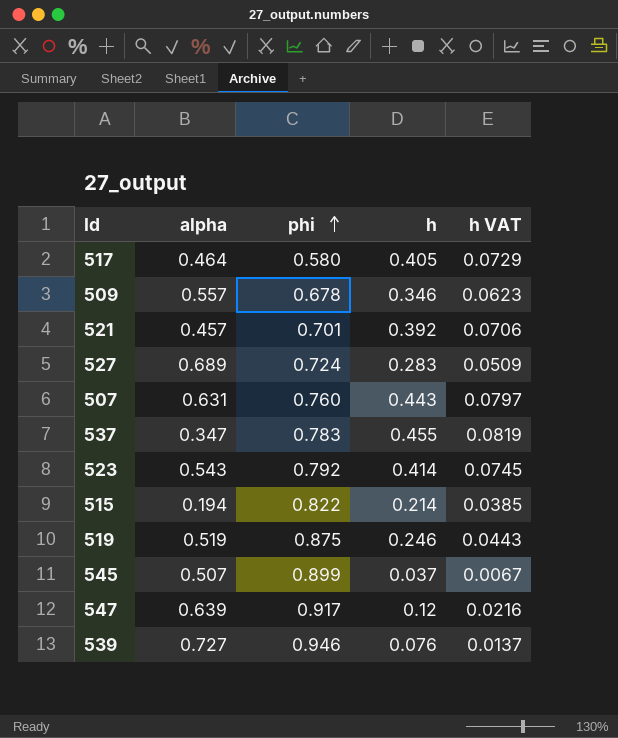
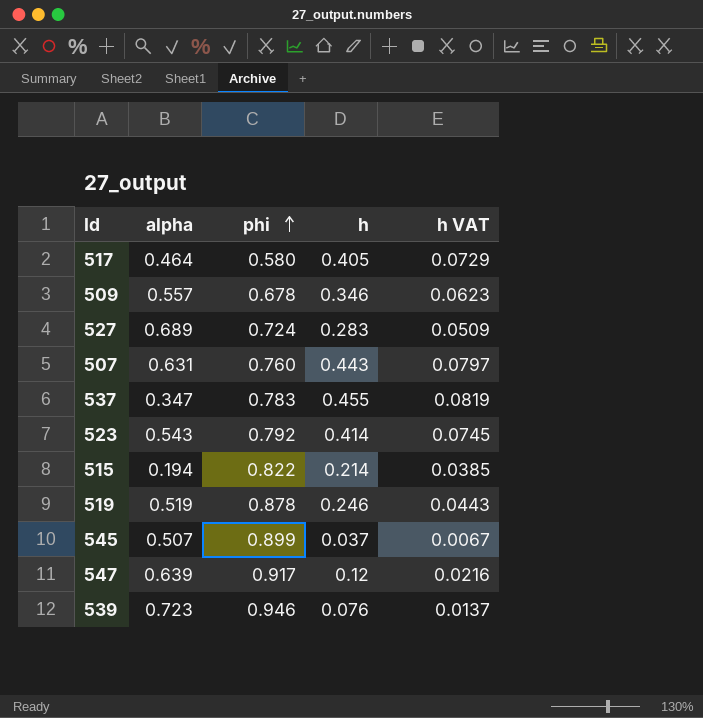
row 521: 0.457 | 0.701 | 0.392 | 0.0706 -> none
519 | phi: 0.875 -> 0.878
539 | alpha: 0.727 -> 0.723

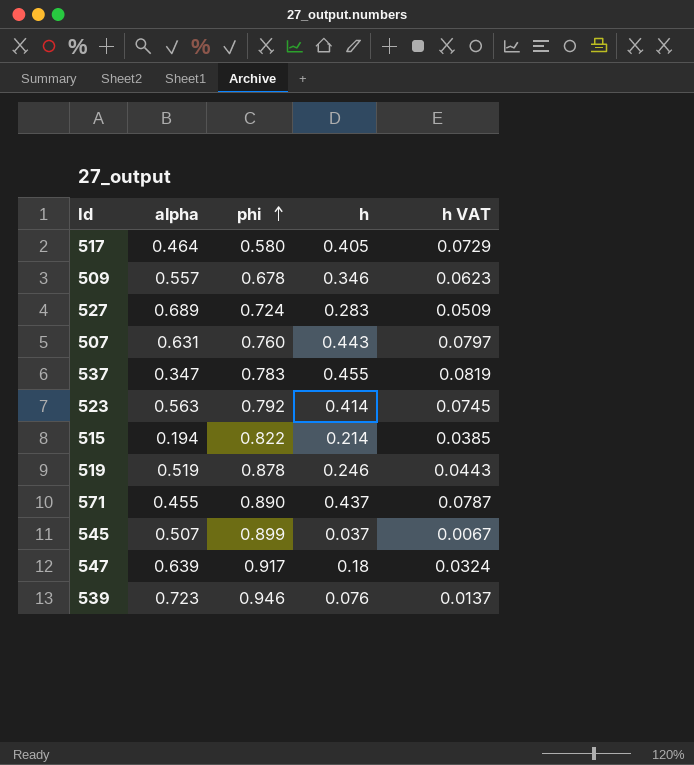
523 | alpha: 0.543 -> 0.563
row 571: none -> 0.455 | 0.890 | 0.437 | 0.0787
547 | h: 0.12 -> 0.18
547 | h VAT: 0.0216 -> 0.0324

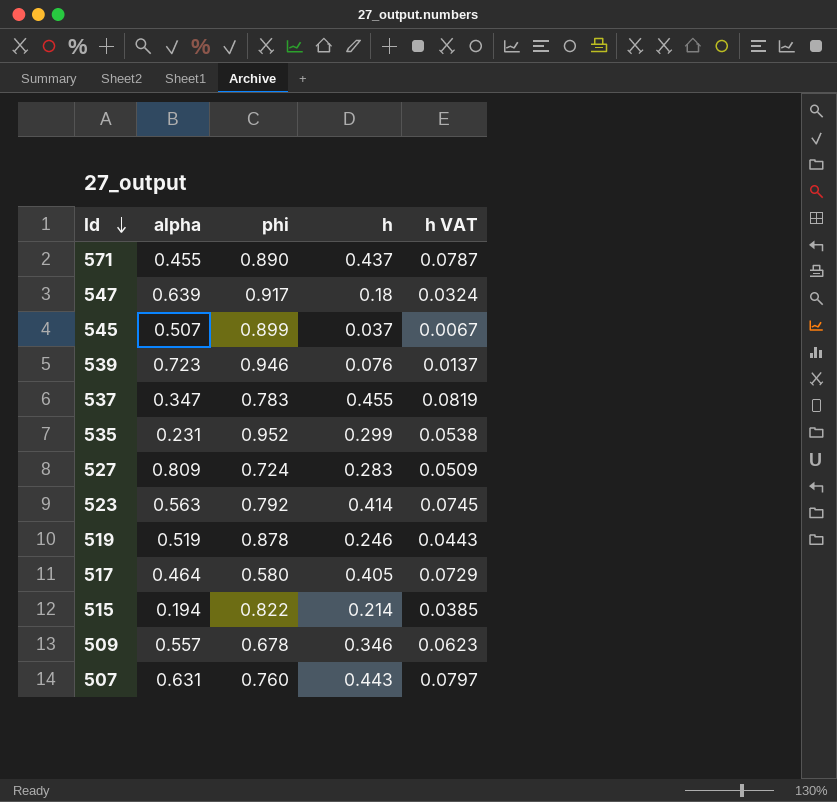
row order: phi ascending -> Id descending
row 535: none -> 0.231 | 0.952 | 0.299 | 0.0538
527 | alpha: 0.689 -> 0.809

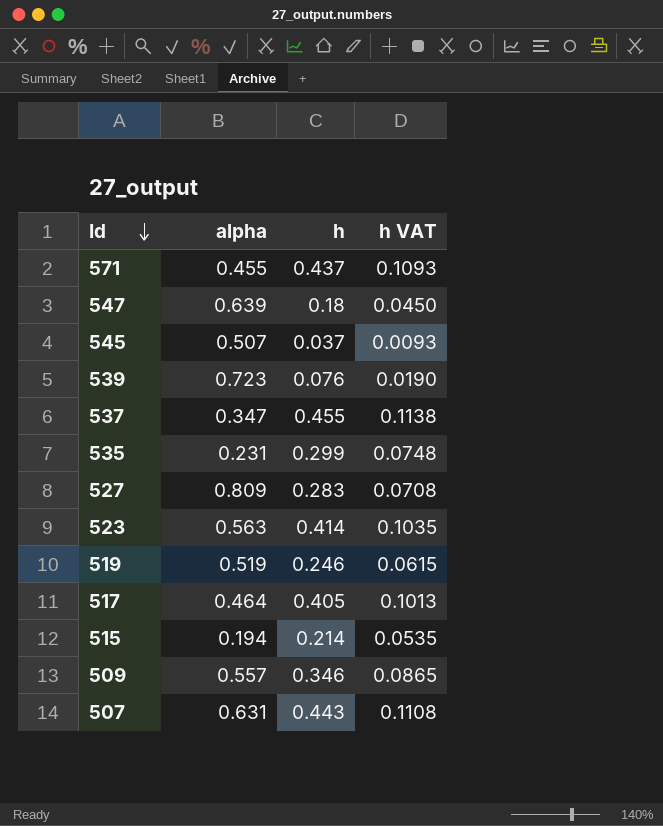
column phi | position: 3 -> none
column h VAT | formula: [h] * 0.18 -> [h] * 0.25

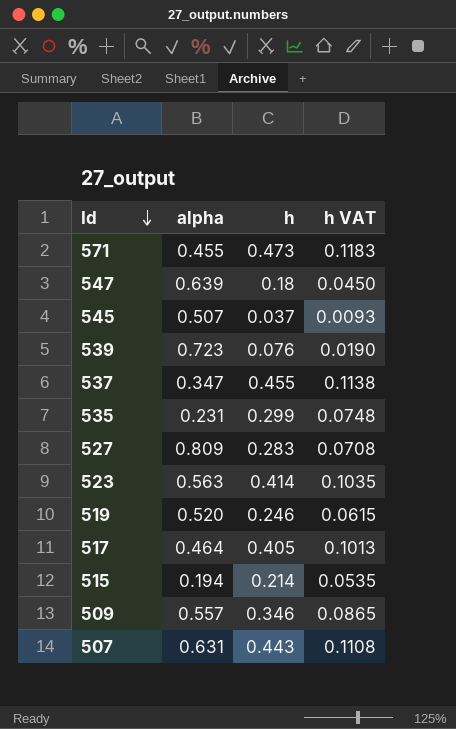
571 | h: 0.437 -> 0.473
571 | h VAT: 0.1093 -> 0.1183
519 | alpha: 0.519 -> 0.520

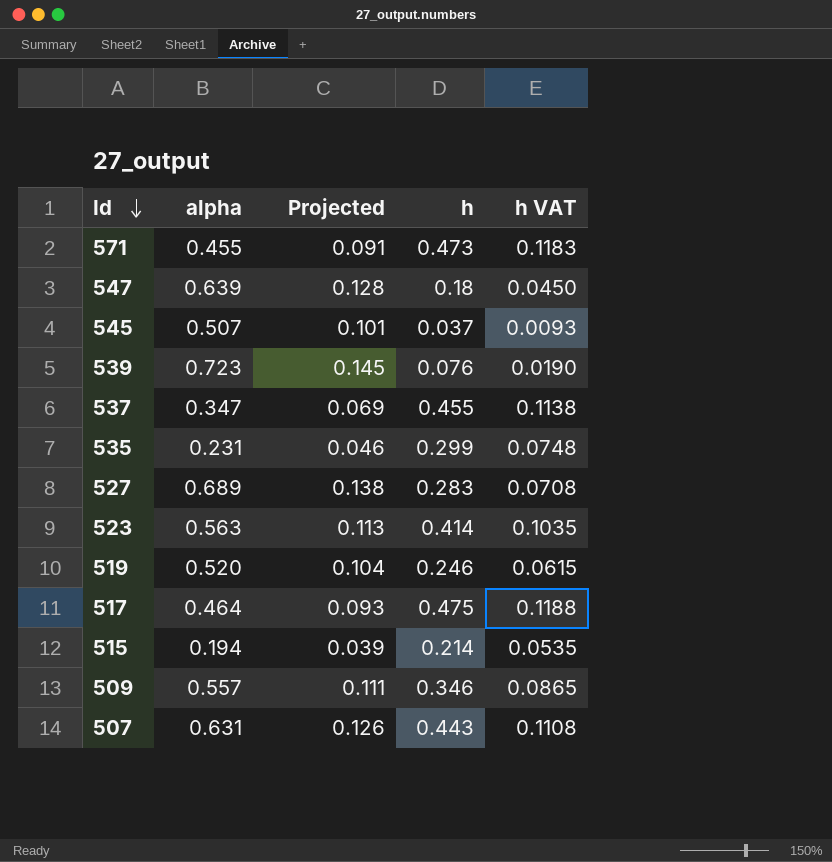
column Projected | formula: none -> [alpha] * 0.2
527 | alpha: 0.809 -> 0.689
517 | h: 0.405 -> 0.475
517 | h VAT: 0.1013 -> 0.1188

